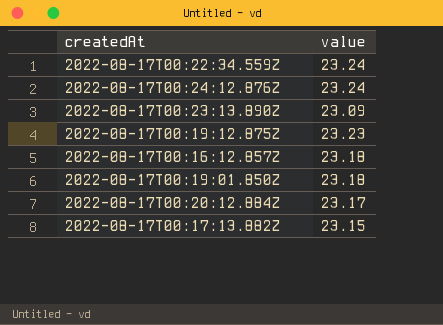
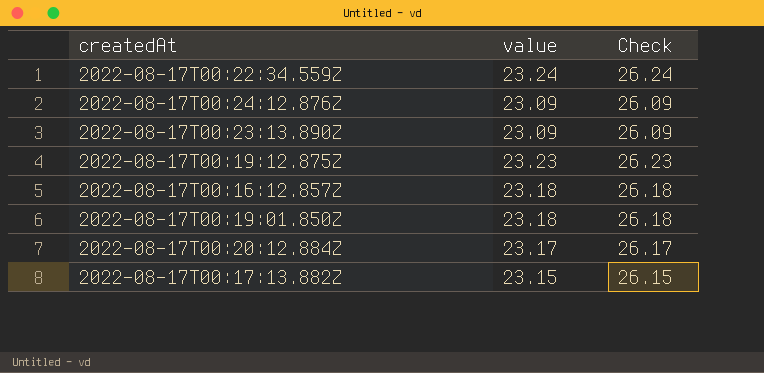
column Check | formula: none -> [value] + 3
2022-08-17T00:24:12.876Z | value: 23.24 -> 23.09

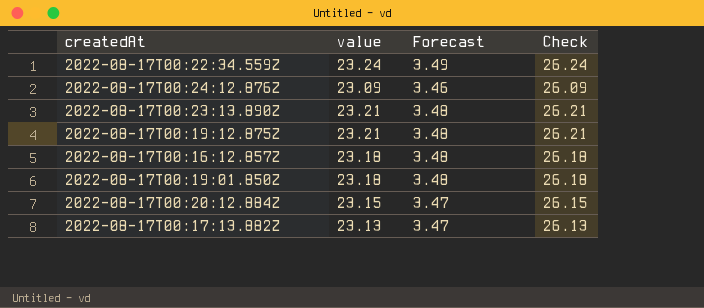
column Forecast | formula: none -> [value] * 0.15
2022-08-17T00:23:13.890Z | value: 23.09 -> 23.21
2022-08-17T00:23:13.890Z | Check: 26.09 -> 26.21
2022-08-17T00:19:12.875Z | value: 23.23 -> 23.21
2022-08-17T00:19:12.875Z | Check: 26.23 -> 26.21
2022-08-17T00:20:12.884Z | value: 23.17 -> 23.15
2022-08-17T00:20:12.884Z | Check: 26.17 -> 26.15
2022-08-17T00:17:13.882Z | value: 23.15 -> 23.13
2022-08-17T00:17:13.882Z | Check: 26.15 -> 26.13

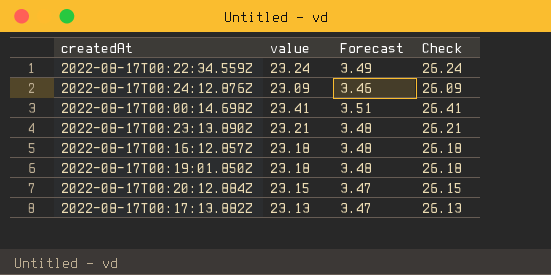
row 2022-08-17T00:19:12.875Z: 23.21 | 3.48 | 26.21 -> none
row 2022-08-17T00:00:14.698Z: none -> 23.41 | 3.51 | 26.41

